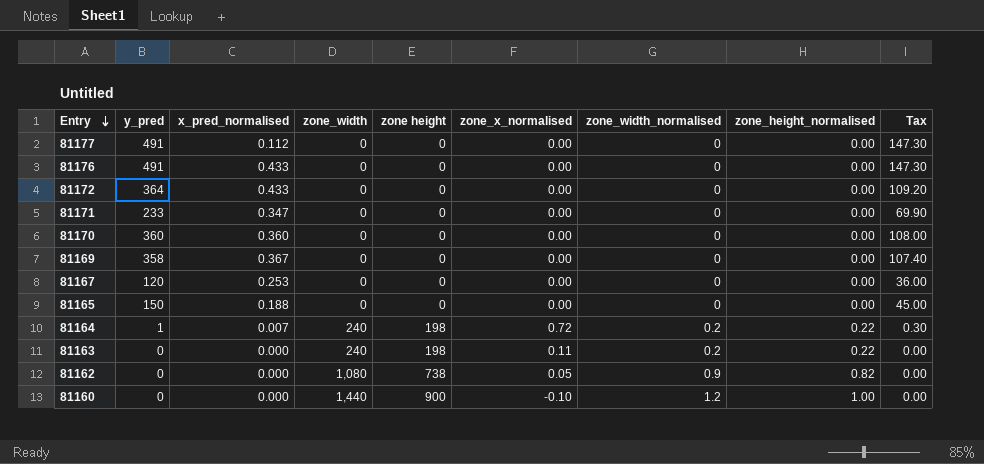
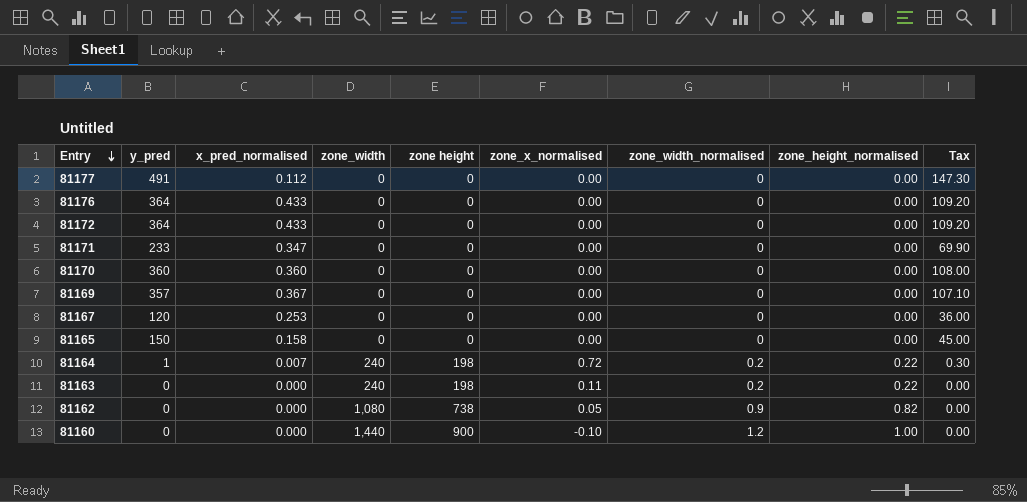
81176 | y_pred: 491 -> 364
81176 | Tax: 147.30 -> 109.20
81169 | y_pred: 358 -> 357
81169 | Tax: 107.40 -> 107.10
81165 | x_pred_normalised: 0.188 -> 0.158

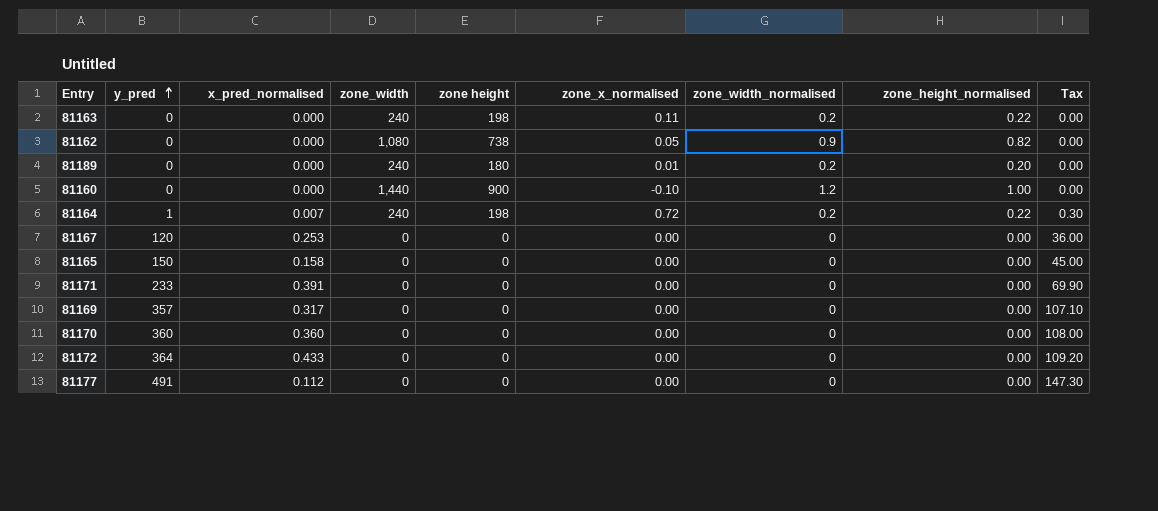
row order: Entry descending -> y_pred ascending
row 81176: 364 | 0.433 | 0 | 0 | 0.00 | 0 | 0.00 | 109.20 -> none
row 81189: none -> 0 | 0.000 | 240 | 180 | 0.01 | 0.2 | 0.20 | 0.00
81171 | x_pred_normalised: 0.347 -> 0.391
81169 | x_pred_normalised: 0.367 -> 0.317

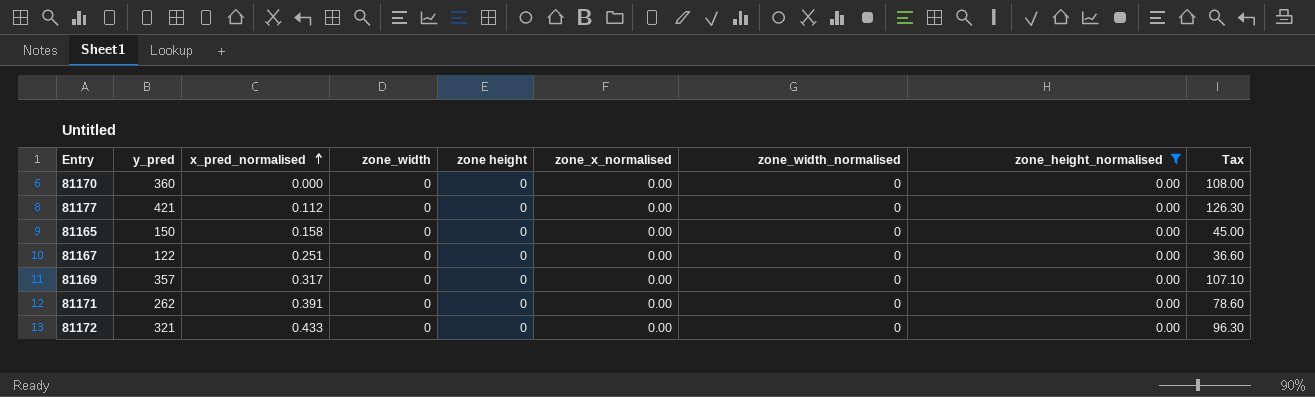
filter: none -> zone_height_normalised = 0.00
row order: y_pred ascending -> x_pred_normalised ascending
81170 | x_pred_normalised: 0.360 -> 0.000
81177 | y_pred: 491 -> 421
81177 | Tax: 147.30 -> 126.30
81167 | y_pred: 120 -> 122
81167 | x_pred_normalised: 0.253 -> 0.251
81167 | Tax: 36.00 -> 36.60
81171 | y_pred: 233 -> 262
81171 | Tax: 69.90 -> 78.60
81172 | y_pred: 364 -> 321
81172 | Tax: 109.20 -> 96.30

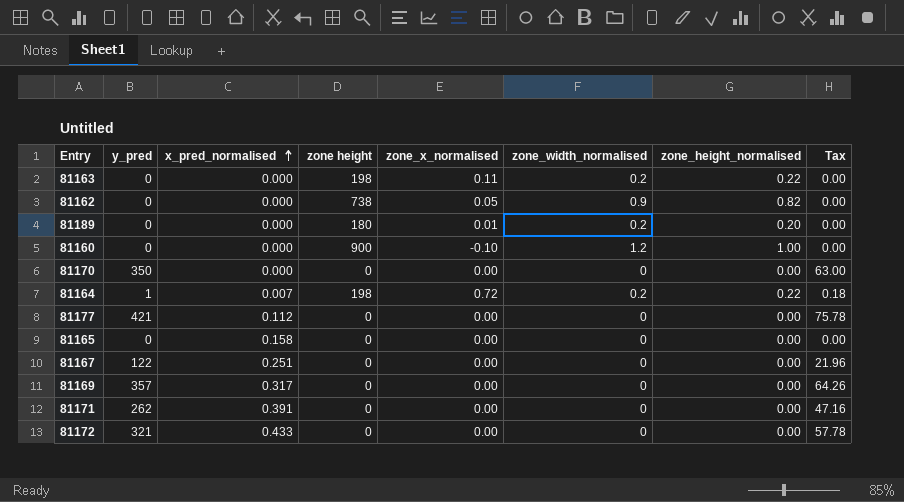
filter: zone_height_normalised = 0.00 -> none
column zone_width | position: 4 -> none
column Tax | formula: [y_pred] * 0.3 -> [y_pred] * 0.18
81170 | y_pred: 360 -> 350
81165 | y_pred: 150 -> 0

